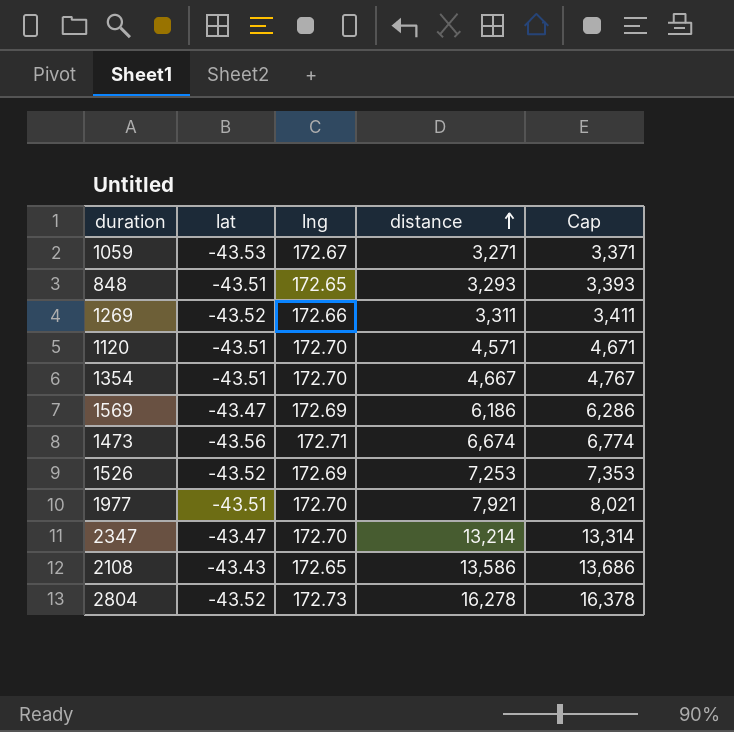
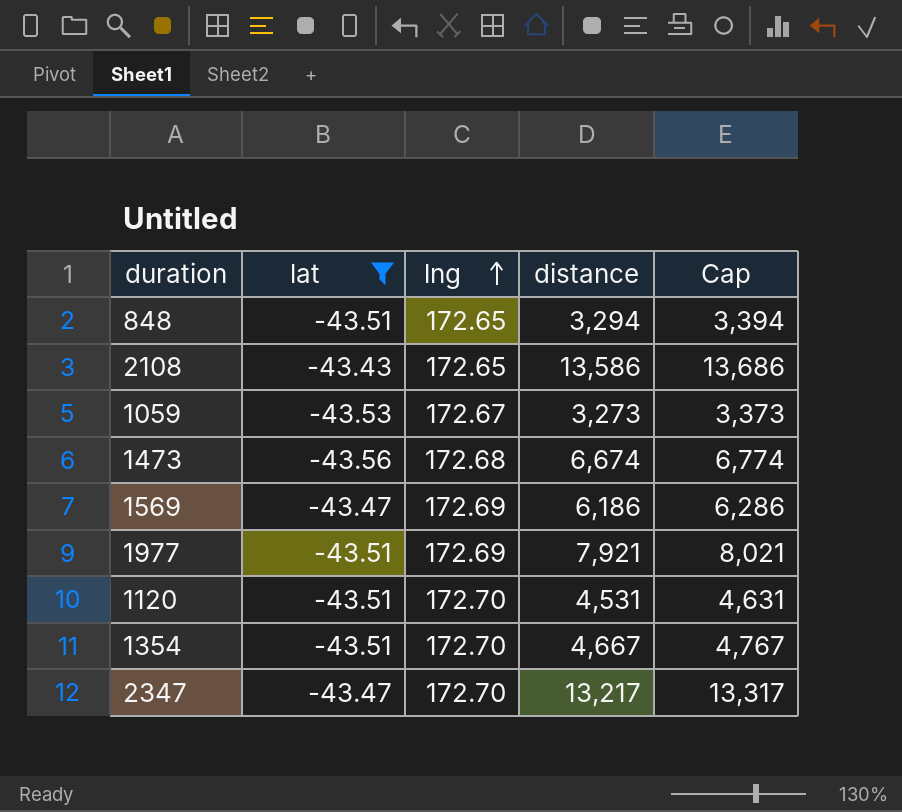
filter: none -> lat != -43.52
row order: distance ascending -> lng ascending
848 | distance: 3,293 -> 3,294
848 | Cap: 3,393 -> 3,394
1059 | distance: 3,271 -> 3,273
1059 | Cap: 3,371 -> 3,373
1473 | lng: 172.71 -> 172.68
1977 | lng: 172.70 -> 172.69
1120 | distance: 4,571 -> 4,531
1120 | Cap: 4,671 -> 4,631
2347 | distance: 13,214 -> 13,217
2347 | Cap: 13,314 -> 13,317

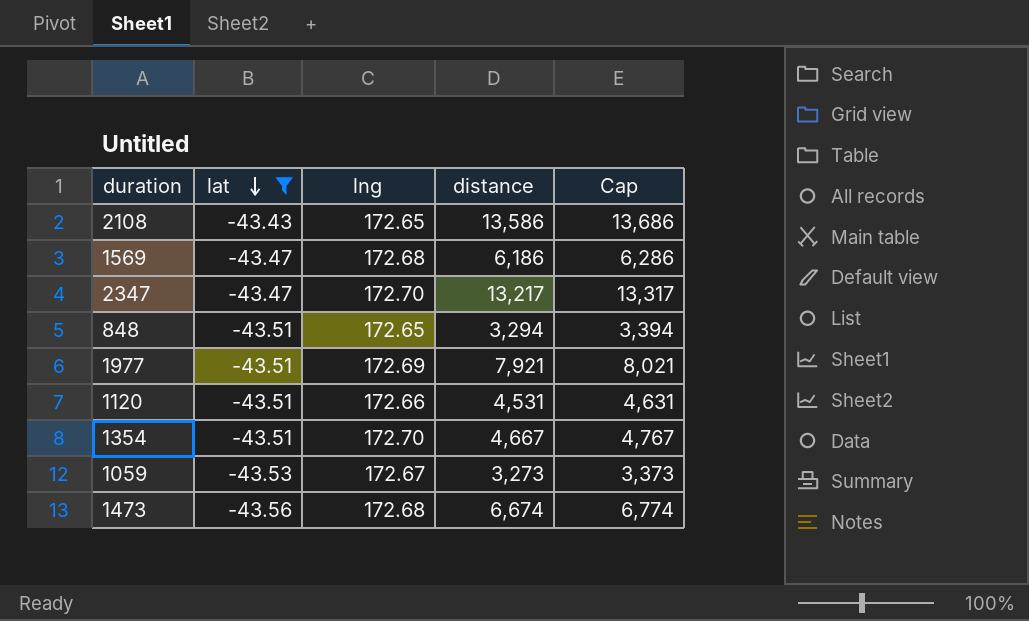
row order: lng ascending -> lat descending
1569 | lng: 172.69 -> 172.68
1120 | lng: 172.70 -> 172.66

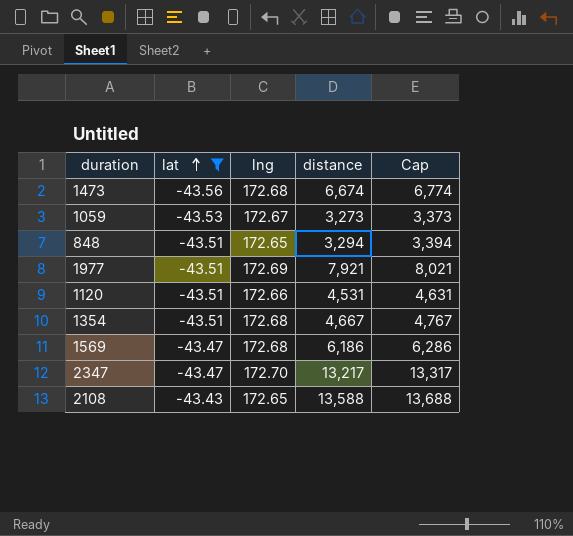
row order: lat descending -> lat ascending
1354 | lng: 172.70 -> 172.68
2108 | distance: 13,586 -> 13,588
2108 | Cap: 13,686 -> 13,688

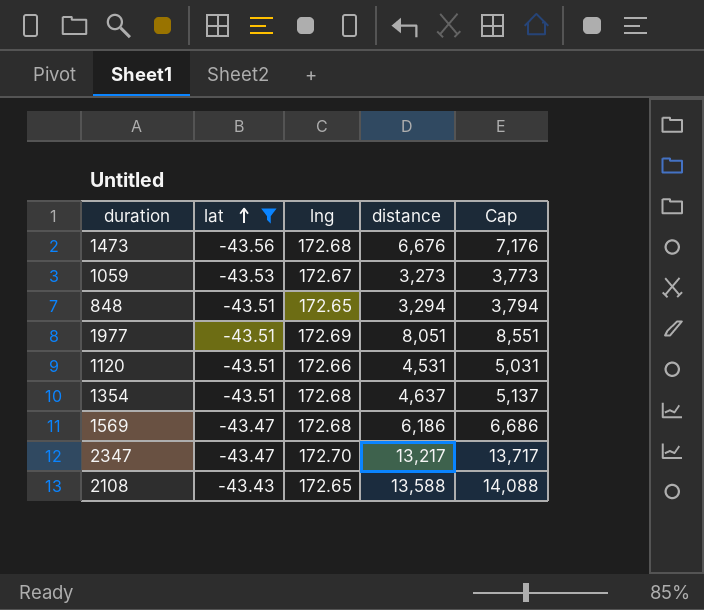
column Cap | formula: [distance] + 100 -> [distance] + 500
1473 | distance: 6,674 -> 6,676
1977 | distance: 7,921 -> 8,051
1354 | distance: 4,667 -> 4,637

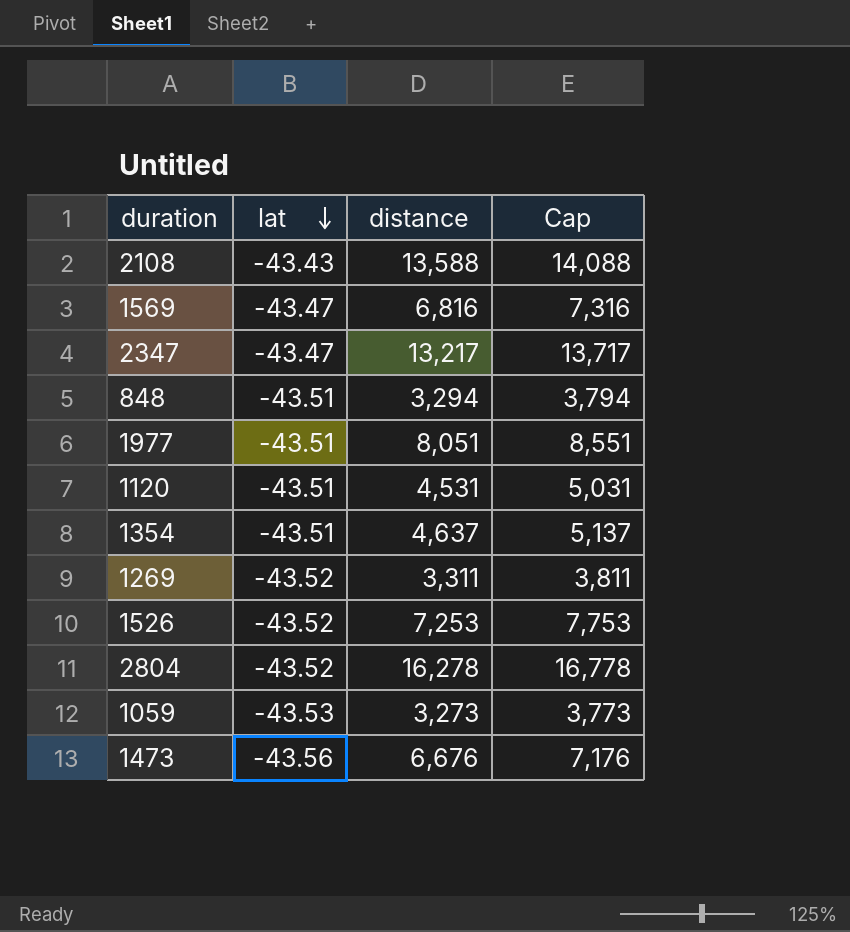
filter: lat != -43.52 -> none
row order: lat ascending -> lat descending
column lng | position: 3 -> none
1569 | distance: 6,186 -> 6,816
1569 | Cap: 6,686 -> 7,316

